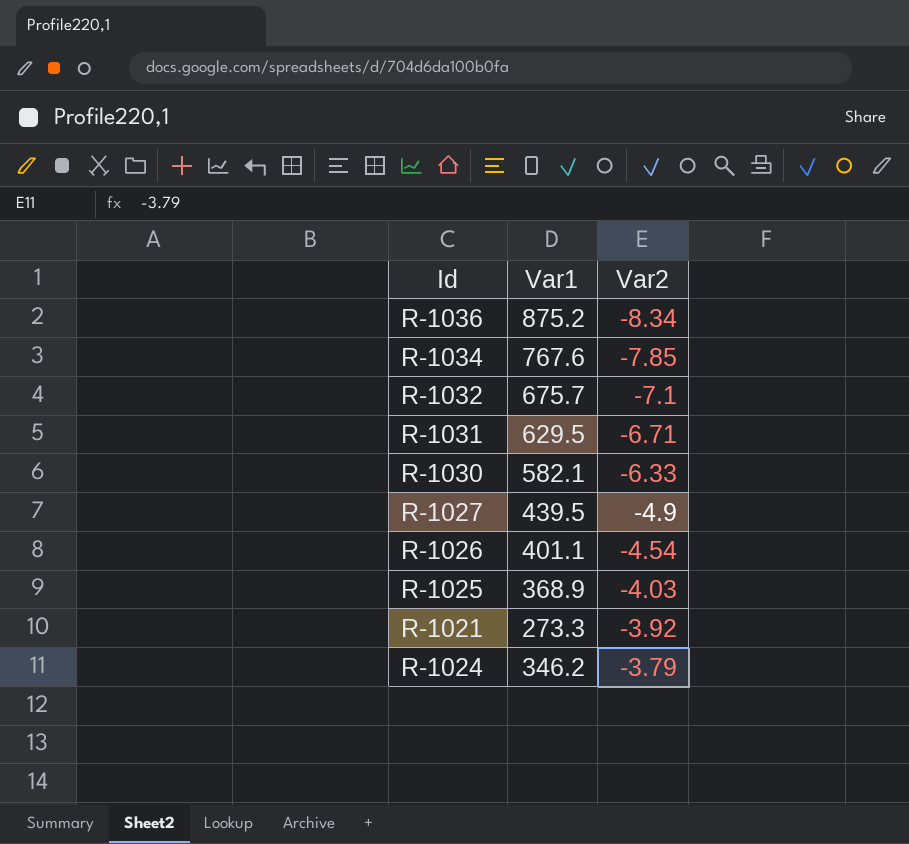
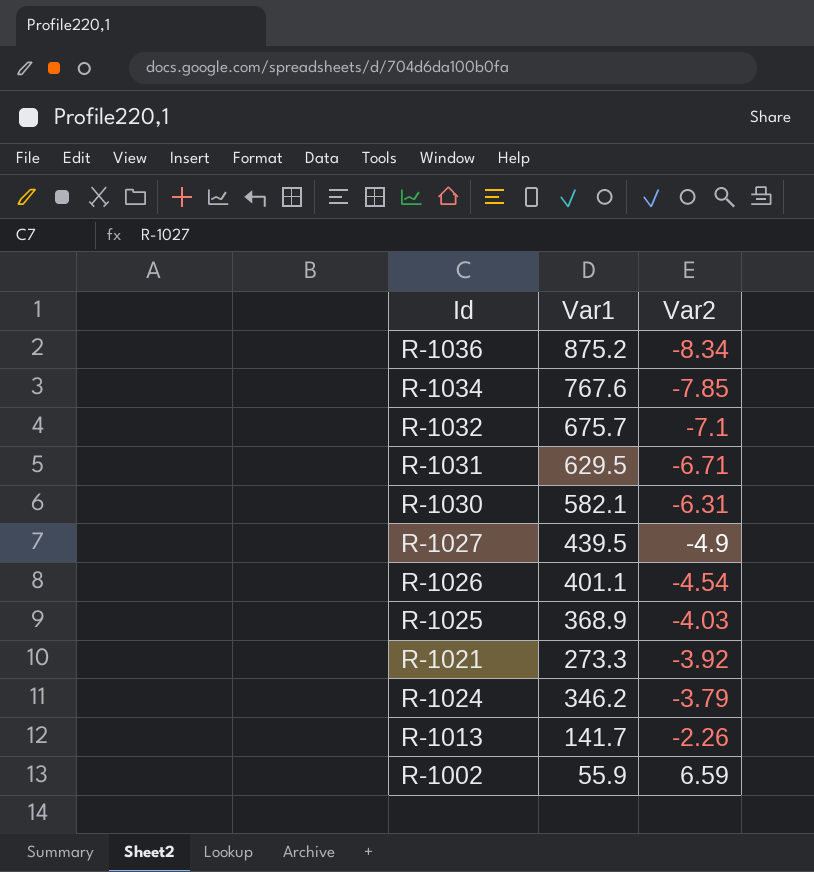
R-1030 | Var2: -6.33 -> -6.31
row R-1013: none -> 141.7 | -2.26
row R-1002: none -> 55.9 | 6.59

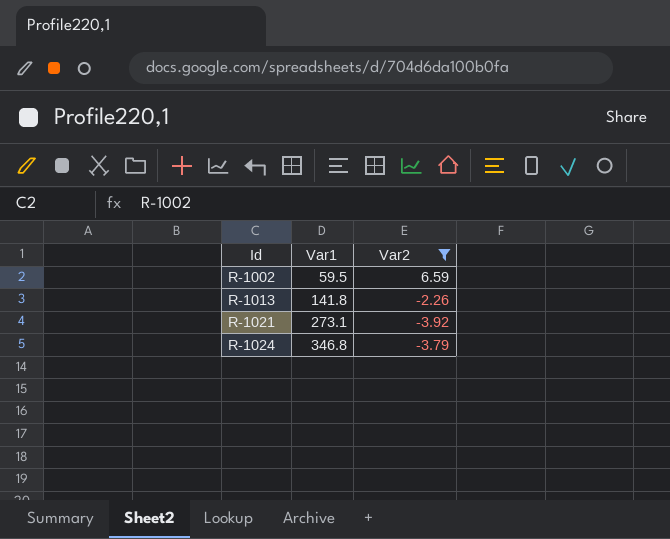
filter: none -> Var2 >= -3.92
row order: Var2 ascending -> Id ascending
R-1002 | Var1: 55.9 -> 59.5
R-1013 | Var1: 141.7 -> 141.8
R-1021 | Var1: 273.3 -> 273.1
R-1024 | Var1: 346.2 -> 346.8

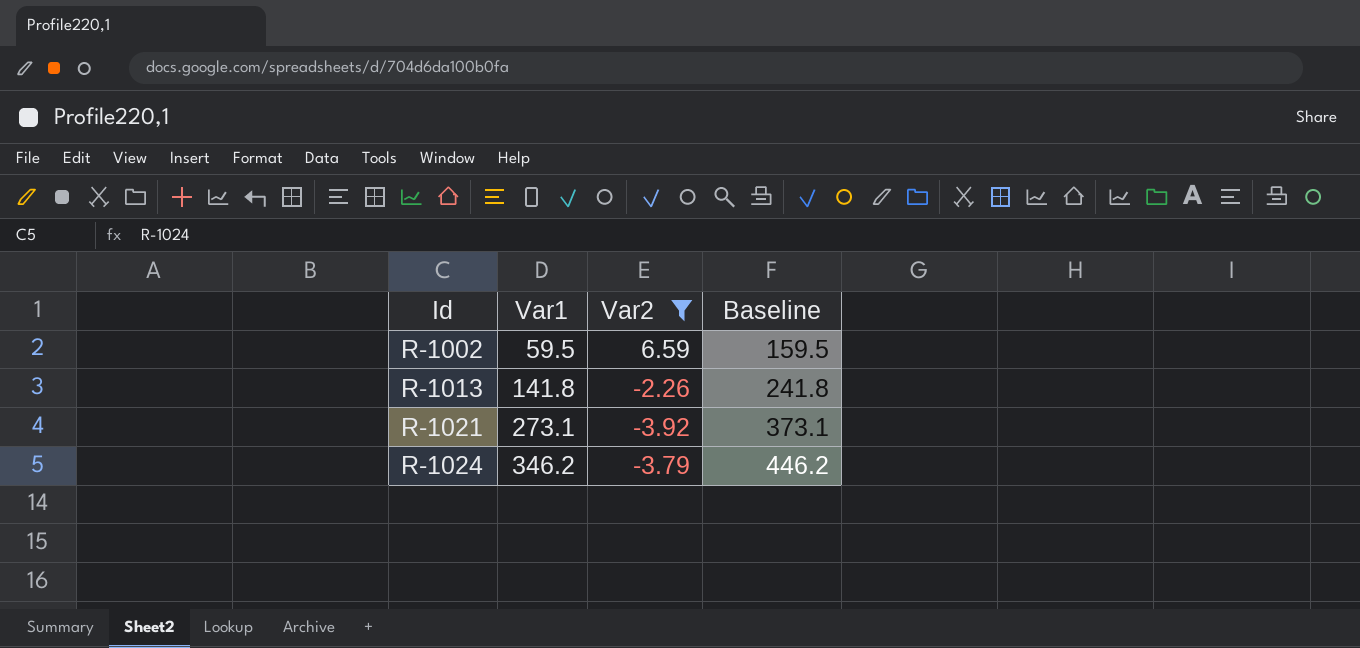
column Baseline | formula: none -> [Var1] + 100
R-1024 | Var1: 346.8 -> 346.2

